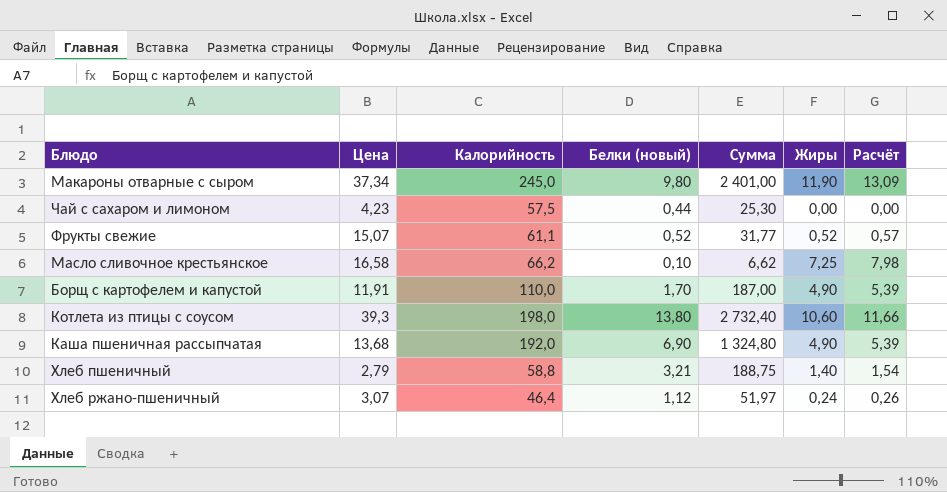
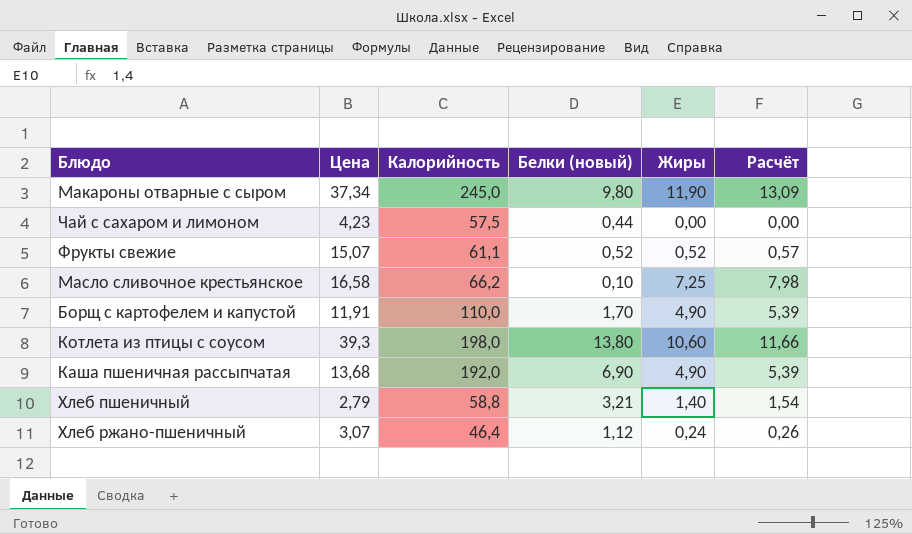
column Сумма | formula: [Калорийность] * [Белки (новый)] -> none

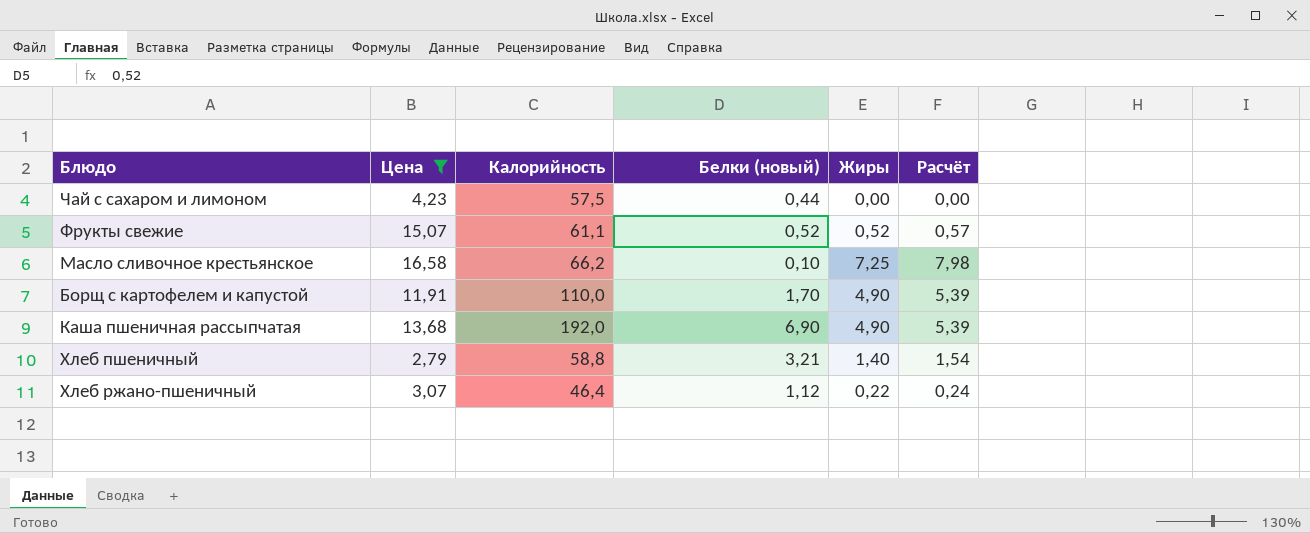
filter: none -> Цена <= 16,58
Хлеб ржано-пшеничный | Жиры: 0,24 -> 0,22
Хлеб ржано-пшеничный | Расчёт: 0,26 -> 0,24

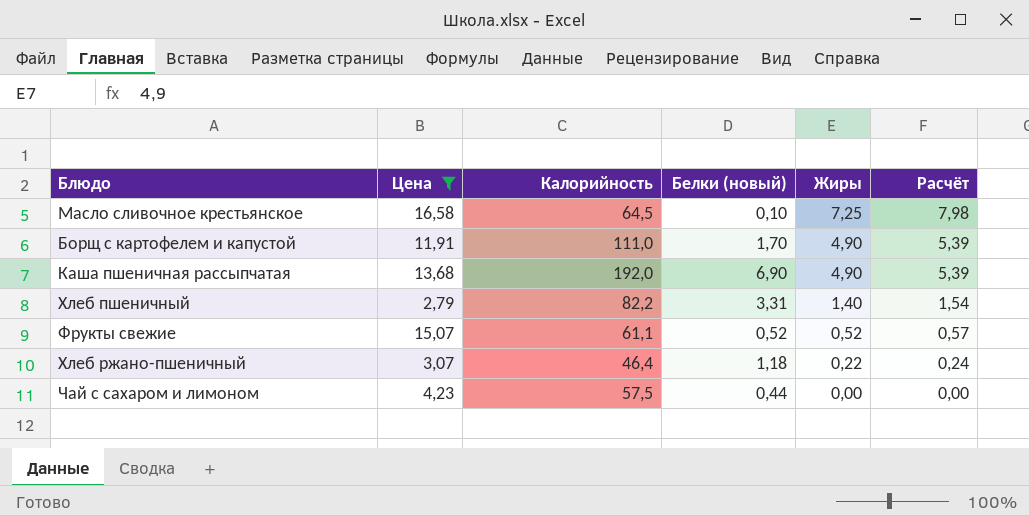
row order: none -> Жиры descending
Масло сливочное крестьянское | Калорийность: 66,2 -> 64,5
Борщ с картофелем и капустой | Калорийность: 110,0 -> 111,0
Хлеб пшеничный | Калорийность: 58,8 -> 82,2
Хлеб пшеничный | Белки (новый): 3,21 -> 3,31
Хлеб ржано-пшеничный | Белки (новый): 1,12 -> 1,18

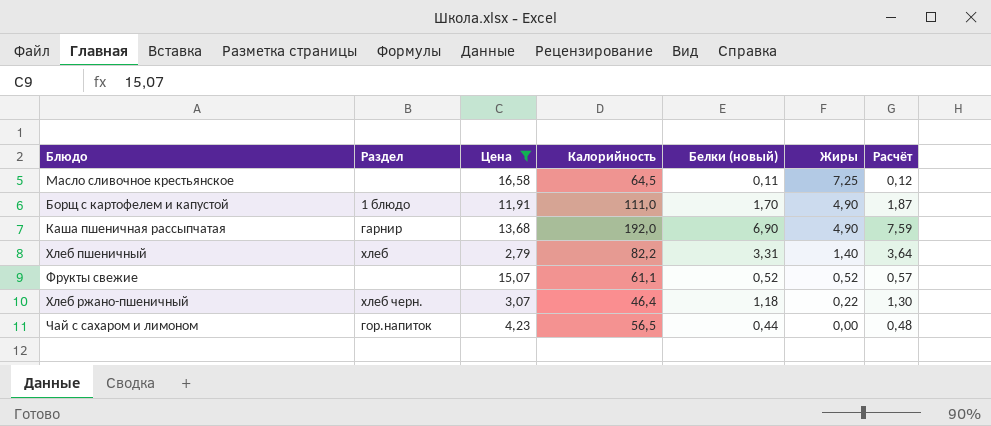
column Раздел | position: none -> 2
column Расчёт | formula: [Жиры] * 1,1 -> [Белки (новый)] * 1,1
Масло сливочное крестьянское | Белки (новый): 0,10 -> 0,11
Чай с сахаром и лимоном | Калорийность: 57,5 -> 56,5

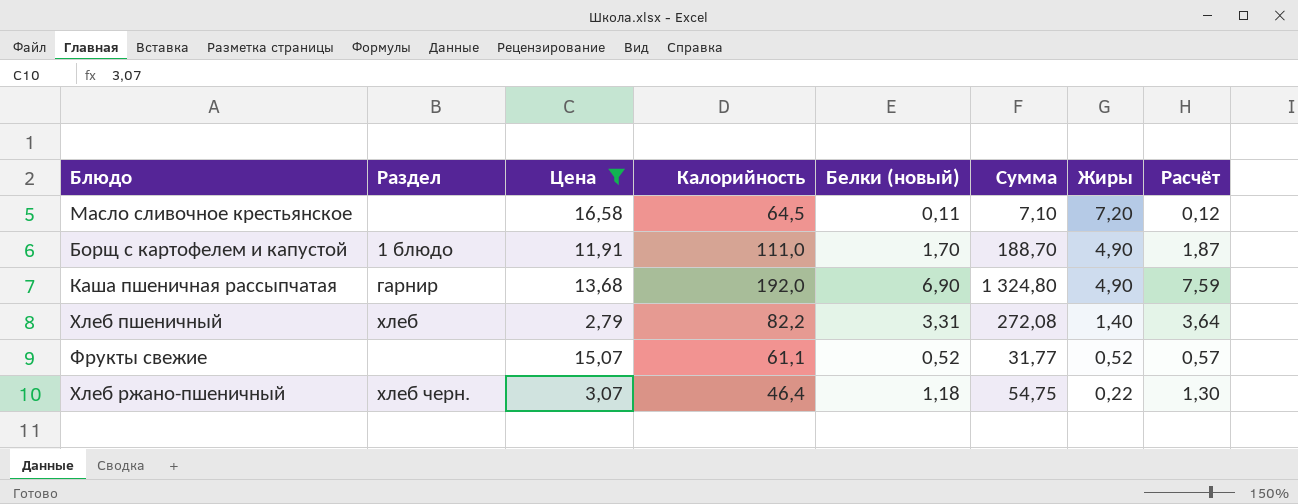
column Сумма | formula: none -> [Калорийность] * [Белки (новый)]
row Чай с сахаром и лимоном: гор.напиток | 4,23 | 56,5 | 0,44 | 0,00 | 0,48 -> none
Масло сливочное крестьянское | Жиры: 7,25 -> 7,20

